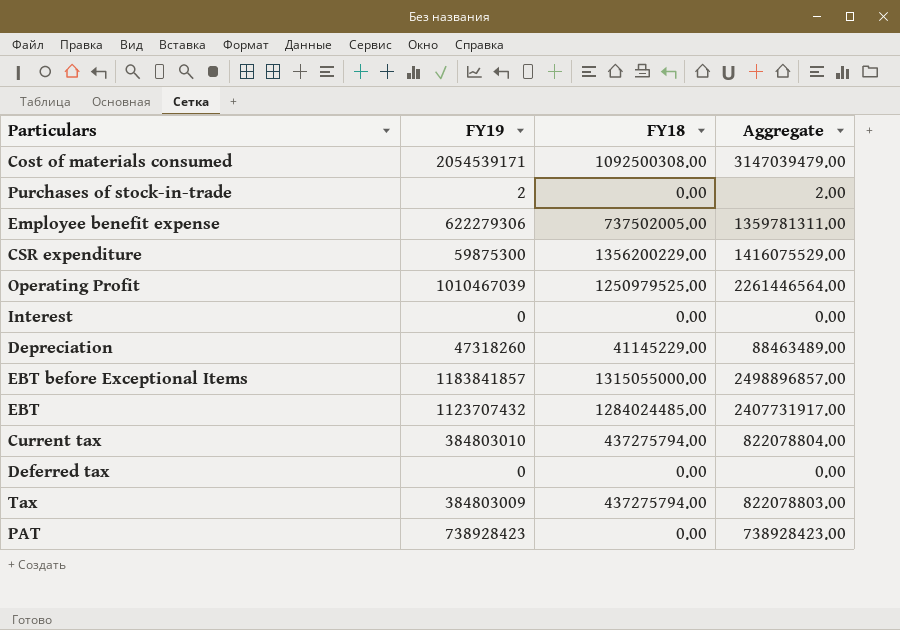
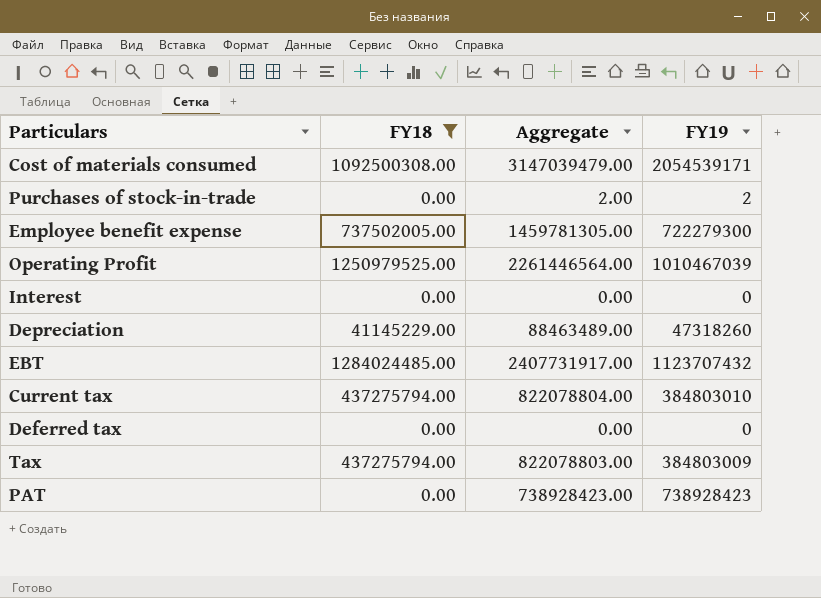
filter: none -> FY18 <= 1284024485.00
column FY19 | position: 2 -> 4
Employee benefit expense | Aggregate: 1359781311.00 -> 1459781305.00
Employee benefit expense | FY19: 622279306 -> 722279300

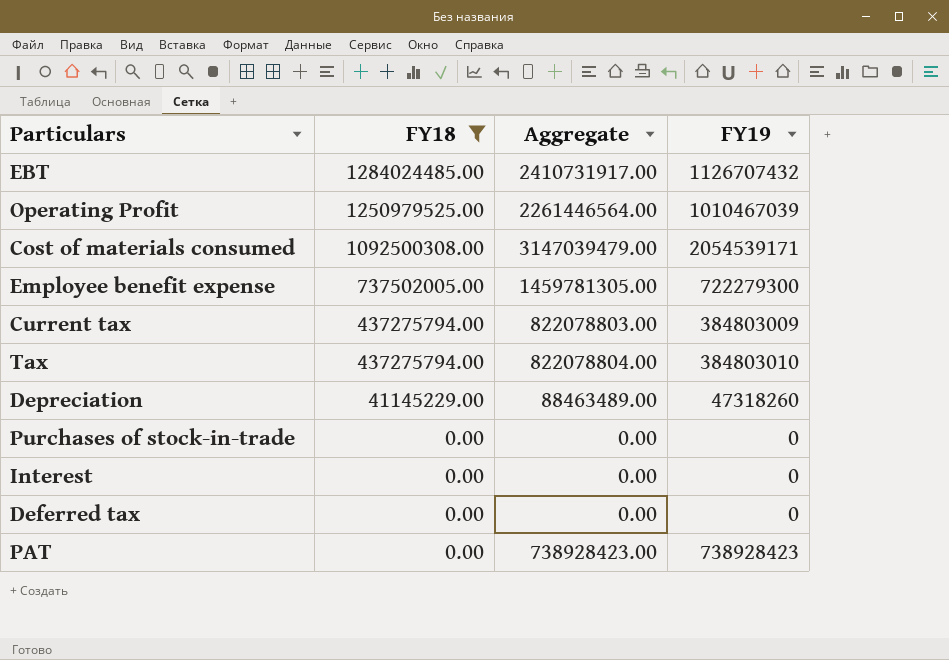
row order: none -> FY18 descending
EBT | Aggregate: 2407731917.00 -> 2410731917.00
EBT | FY19: 1123707432 -> 1126707432
Current tax | Aggregate: 822078804.00 -> 822078803.00
Current tax | FY19: 384803010 -> 384803009
Tax | Aggregate: 822078803.00 -> 822078804.00
Tax | FY19: 384803009 -> 384803010
Purchases of stock-in-trade | Aggregate: 2.00 -> 0.00
Purchases of stock-in-trade | FY19: 2 -> 0

